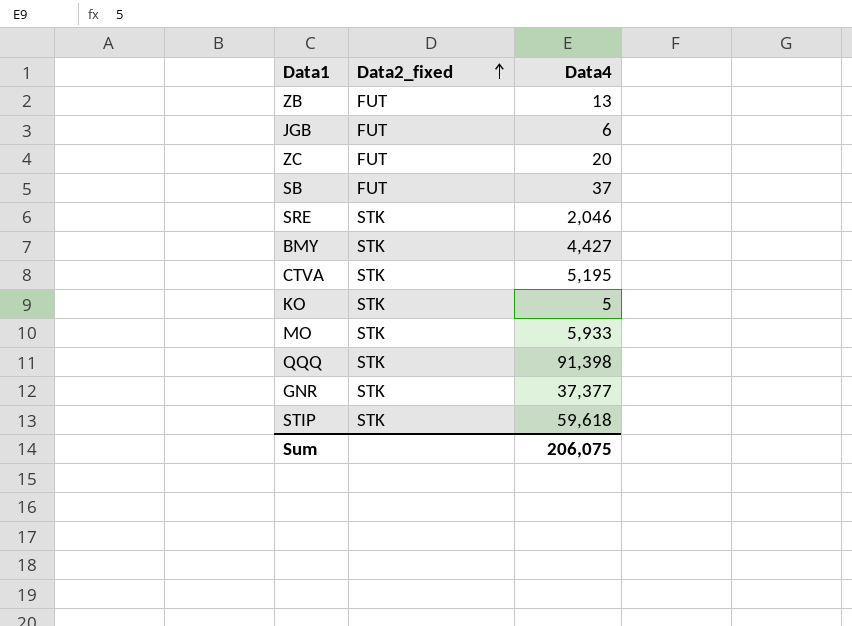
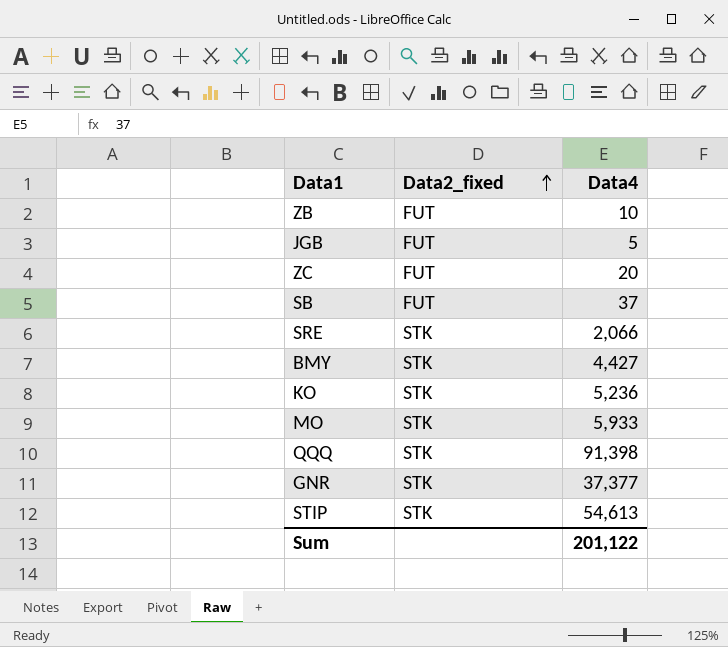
row CTVA: STK | 5,195 -> none
ZB | Data4: 13 -> 10
JGB | Data4: 6 -> 5
SRE | Data4: 2,046 -> 2,066
KO | Data4: 5 -> 5,236
STIP | Data4: 59,618 -> 54,613
Sum | Data4: 206,075 -> 201,122

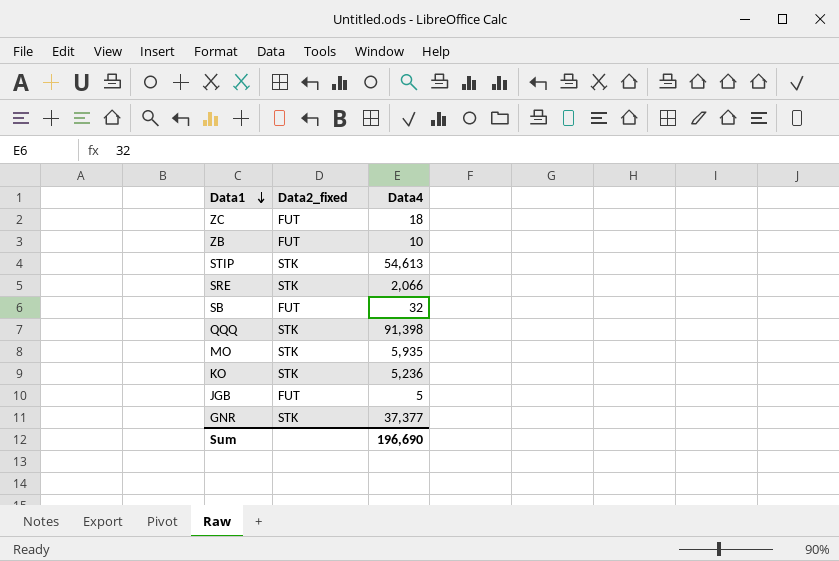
row order: Data2_fixed ascending -> Data1 descending
row BMY: STK | 4,427 -> none
ZC | Data4: 20 -> 18
SB | Data4: 37 -> 32
MO | Data4: 5,933 -> 5,935
Sum | Data4: 201,122 -> 196,690

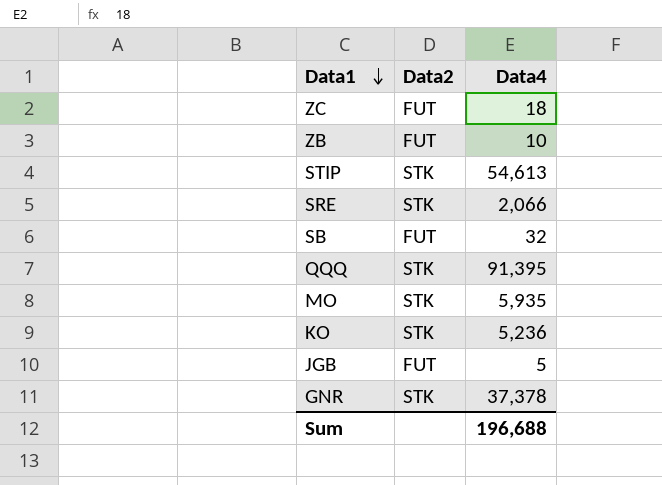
column name: Data2_fixed -> Data2
QQQ | Data4: 91,398 -> 91,395
GNR | Data4: 37,377 -> 37,378
Sum | Data4: 196,690 -> 196,688

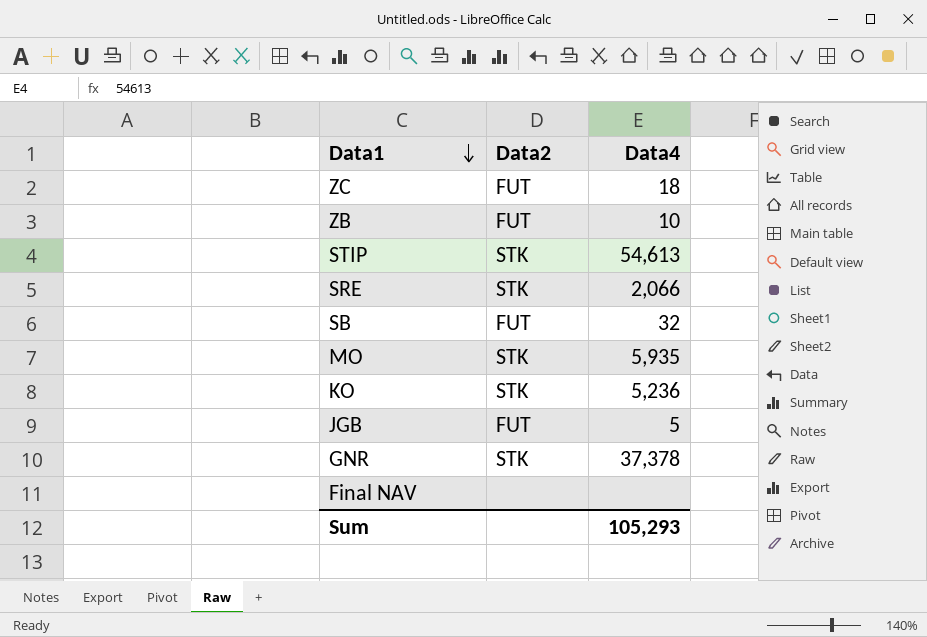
row QQQ: STK | 91,395 -> none
row Final NAV: none -> none | none
Sum | Data4: 196,688 -> 105,293

